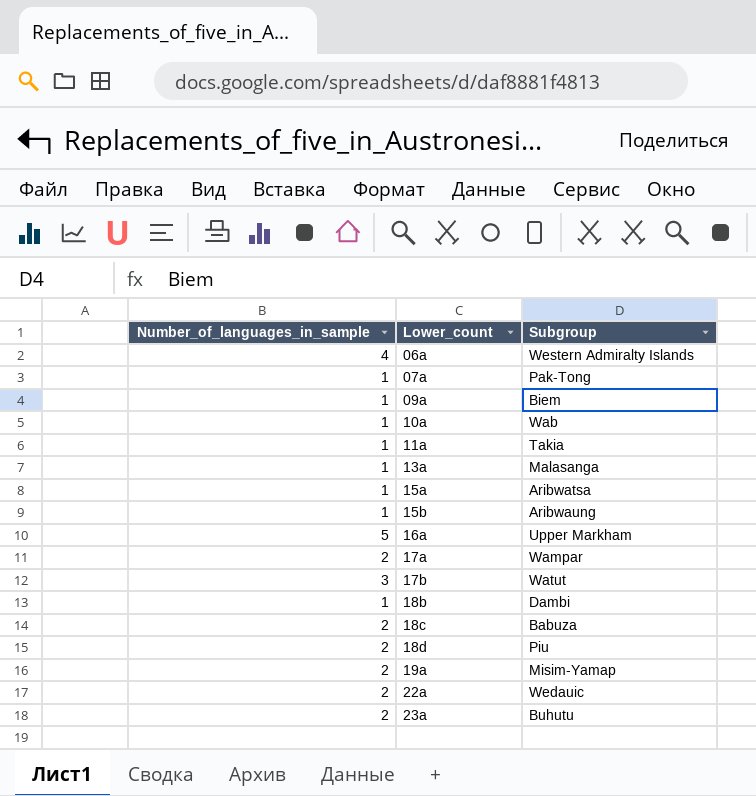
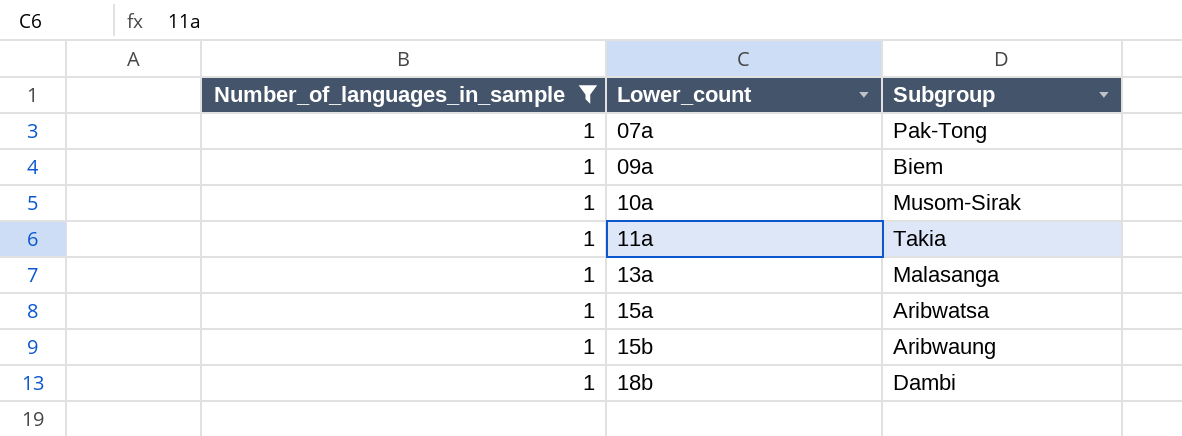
filter: none -> Number_of_languages_in_sample = 1
10a | Subgroup: Wab -> Musom-Sirak

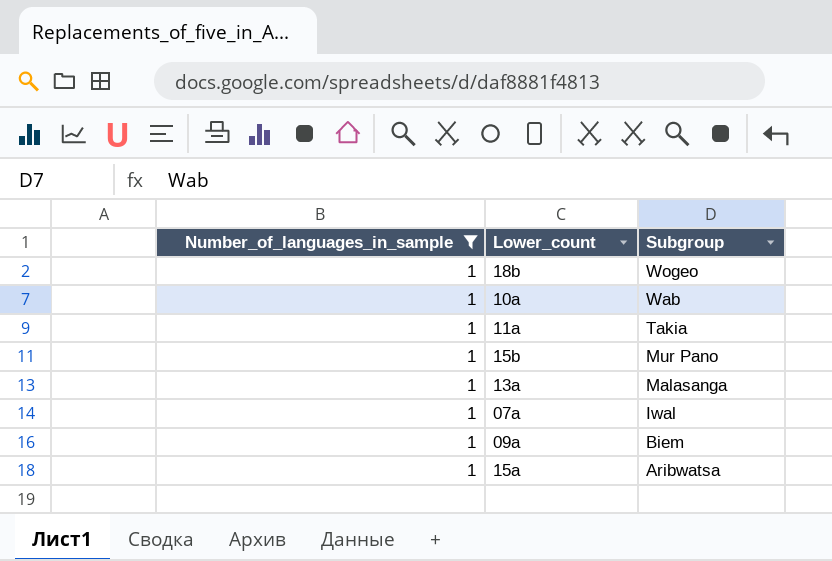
row order: Lower_count ascending -> Subgroup descending
18b | Subgroup: Dambi -> Wogeo
10a | Subgroup: Musom-Sirak -> Wab
15b | Subgroup: Aribwaung -> Mur Pano
07a | Subgroup: Pak-Tong -> Iwal

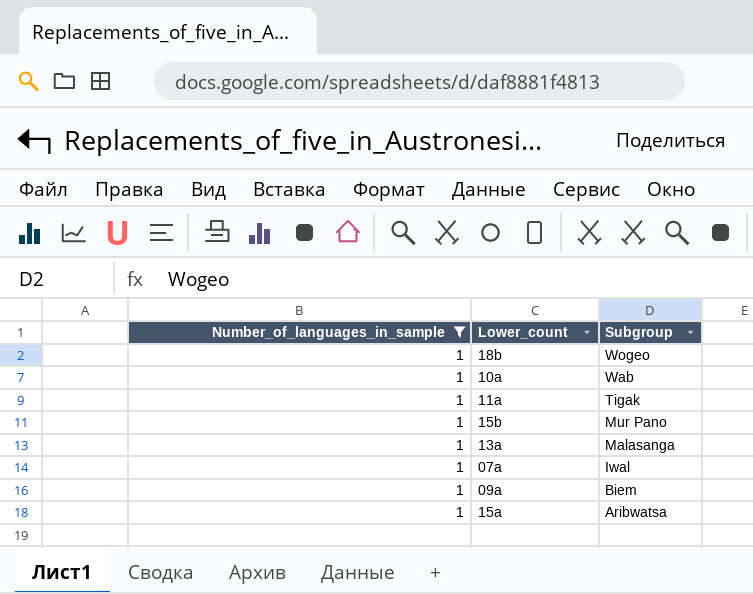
11a | Subgroup: Takia -> Tigak

